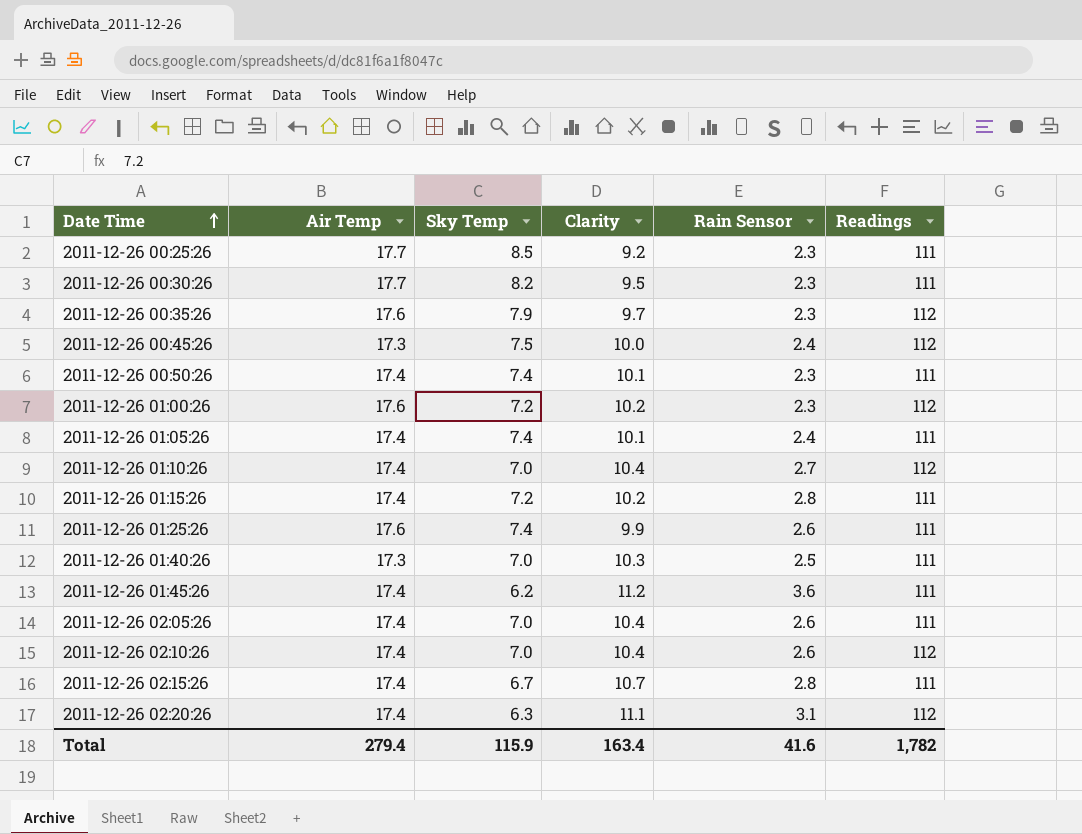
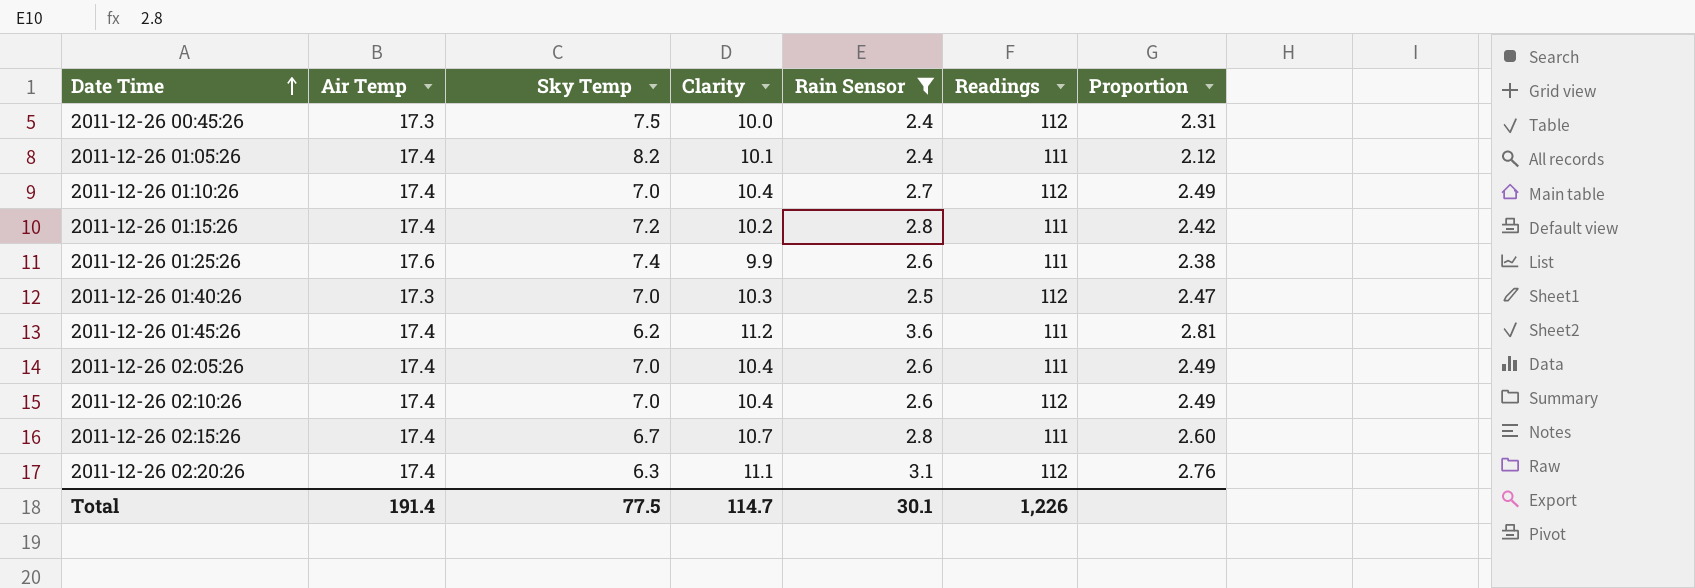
filter: none -> Rain Sensor != 2.3
column Proportion | formula: none -> [Air Temp] / [Sky Temp]
2011-12-26 01:05:26 | Sky Temp: 7.4 -> 8.2
2011-12-26 01:40:26 | Readings: 111 -> 112
Total | Air Temp: 279.4 -> 191.4
Total | Sky Temp: 115.9 -> 77.5
Total | Clarity: 163.4 -> 114.7
Total | Rain Sensor: 41.6 -> 30.1
Total | Readings: 1,782 -> 1,226

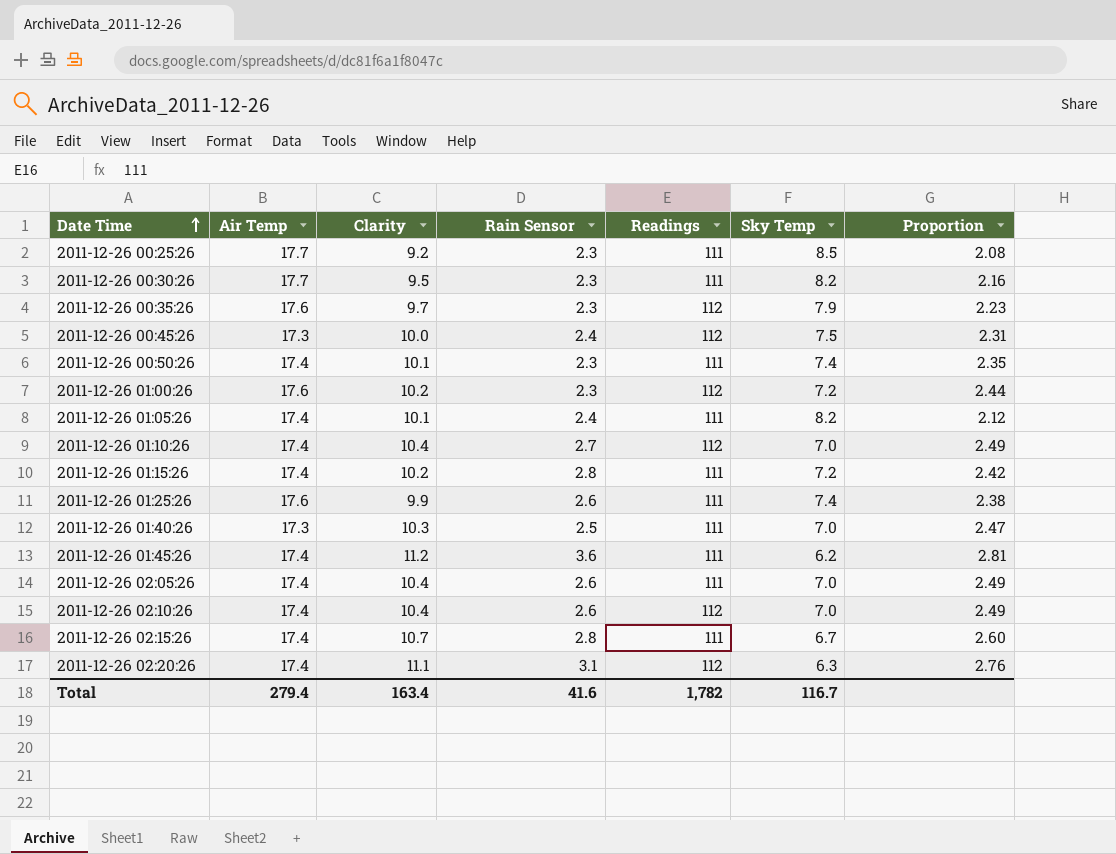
filter: Rain Sensor != 2.3 -> none
column Sky Temp | position: 3 -> 6
2011-12-26 01:40:26 | Readings: 112 -> 111
Total | Air Temp: 191.4 -> 279.4
Total | Clarity: 114.7 -> 163.4
Total | Rain Sensor: 30.1 -> 41.6
Total | Readings: 1,226 -> 1,782
Total | Sky Temp: 77.5 -> 116.7

